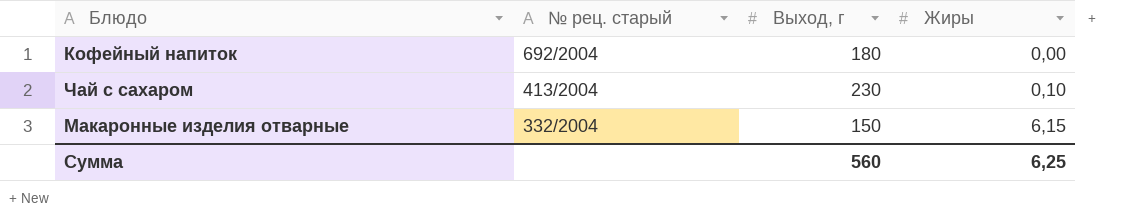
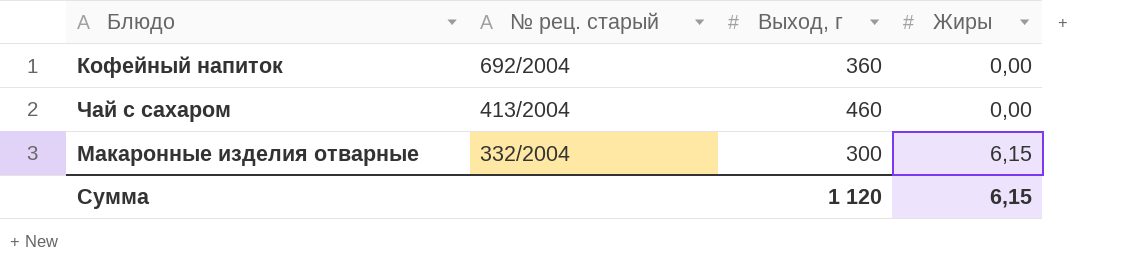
Кофейный напиток | Выход, г: 180 -> 360
Чай с сахаром | Выход, г: 230 -> 460
Чай с сахаром | Жиры: 0,10 -> 0,00
Макаронные изделия отварные | Выход, г: 150 -> 300
Сумма | Выход, г: 560 -> 1 120
Сумма | Жиры: 6,25 -> 6,15

